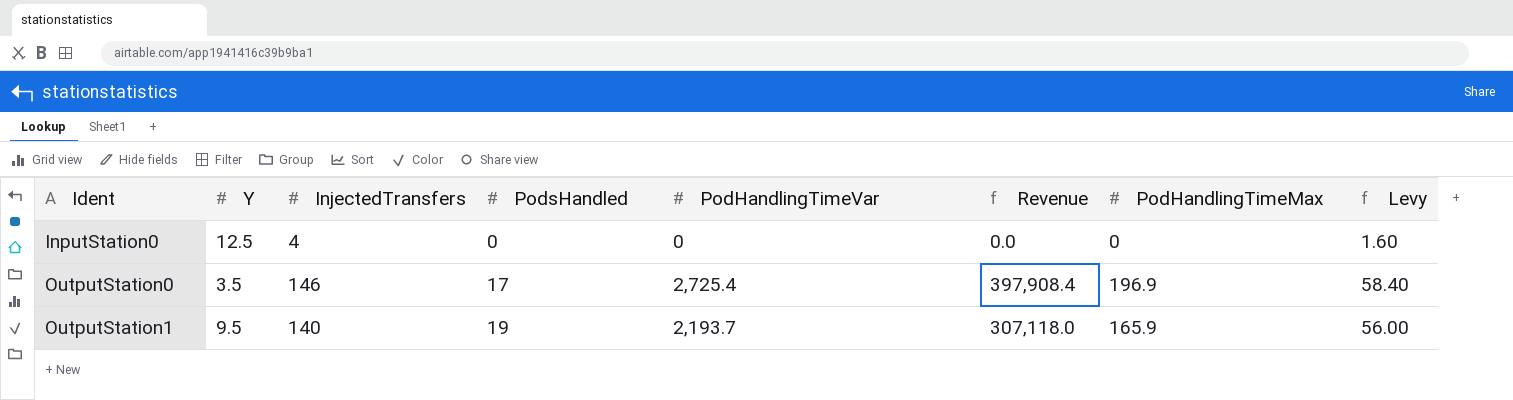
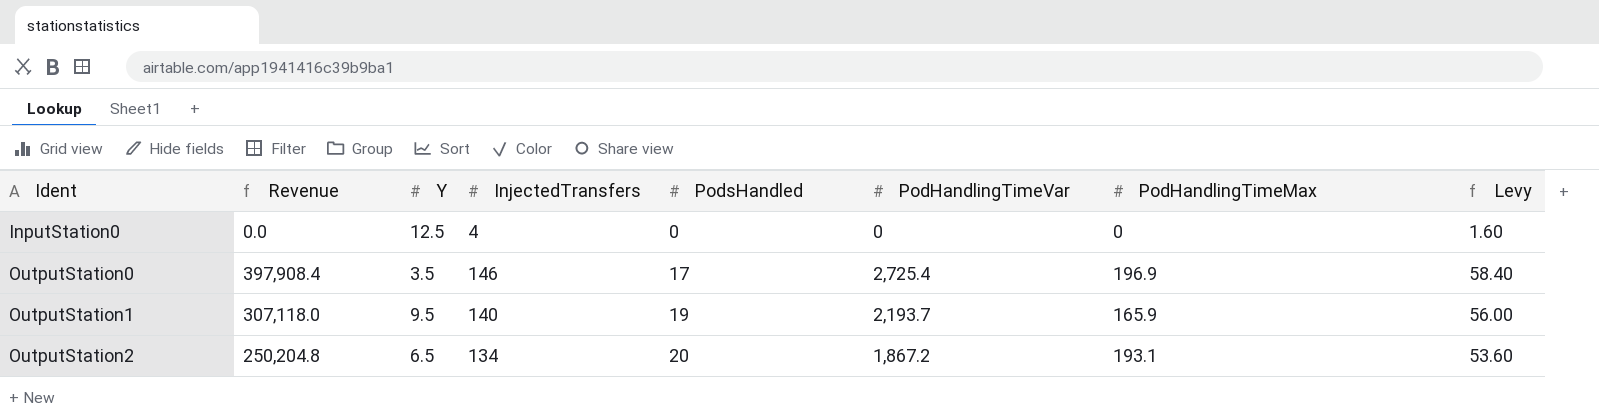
column Revenue | position: 6 -> 2
row OutputStation2: none -> 250,204.8 | 6.5 | 134 | 20 | 1,867.2 | 193.1 | 53.60

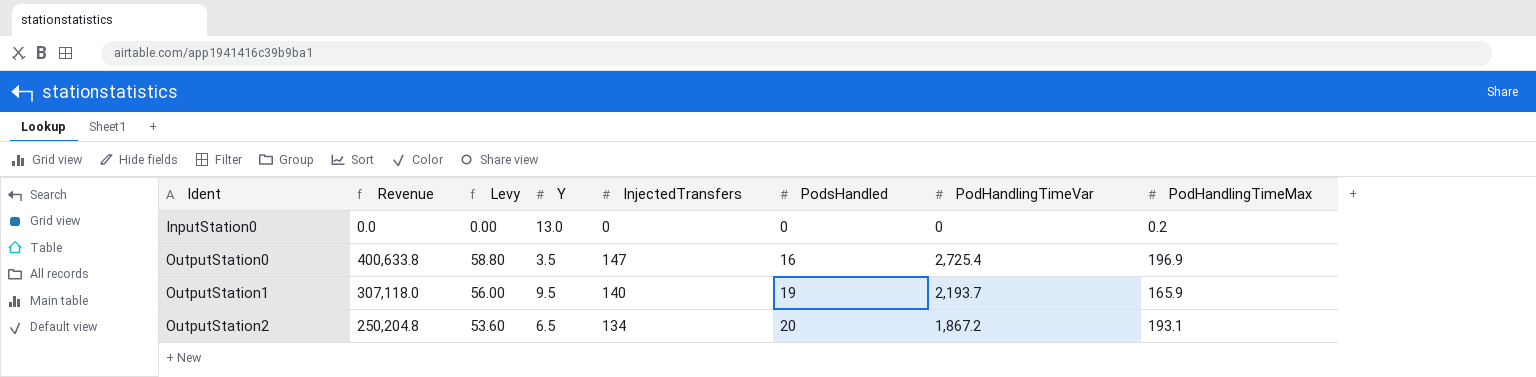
column Levy | position: 8 -> 3
InputStation0 | Levy: 1.60 -> 0.00
InputStation0 | Y: 12.5 -> 13.0
InputStation0 | InjectedTransfers: 4 -> 0
InputStation0 | PodHandlingTimeMax: 0 -> 0.2
OutputStation0 | Revenue: 397,908.4 -> 400,633.8
OutputStation0 | Levy: 58.40 -> 58.80
OutputStation0 | InjectedTransfers: 146 -> 147
OutputStation0 | PodsHandled: 17 -> 16

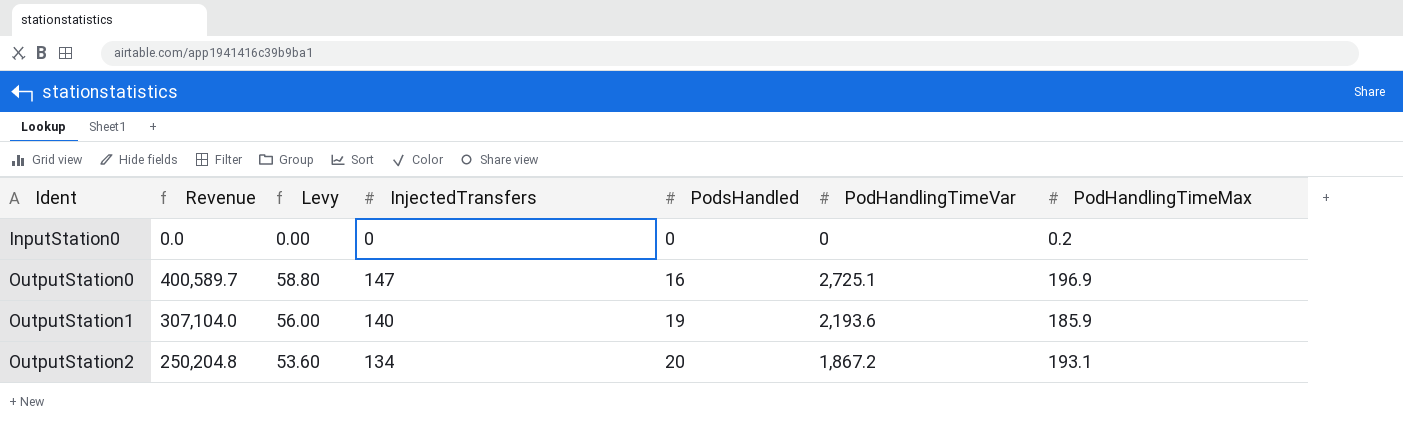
column Y | position: 4 -> none
OutputStation0 | Revenue: 400,633.8 -> 400,589.7
OutputStation0 | PodHandlingTimeVar: 2,725.4 -> 2,725.1
OutputStation1 | Revenue: 307,118.0 -> 307,104.0
OutputStation1 | PodHandlingTimeVar: 2,193.7 -> 2,193.6
OutputStation1 | PodHandlingTimeMax: 165.9 -> 185.9

